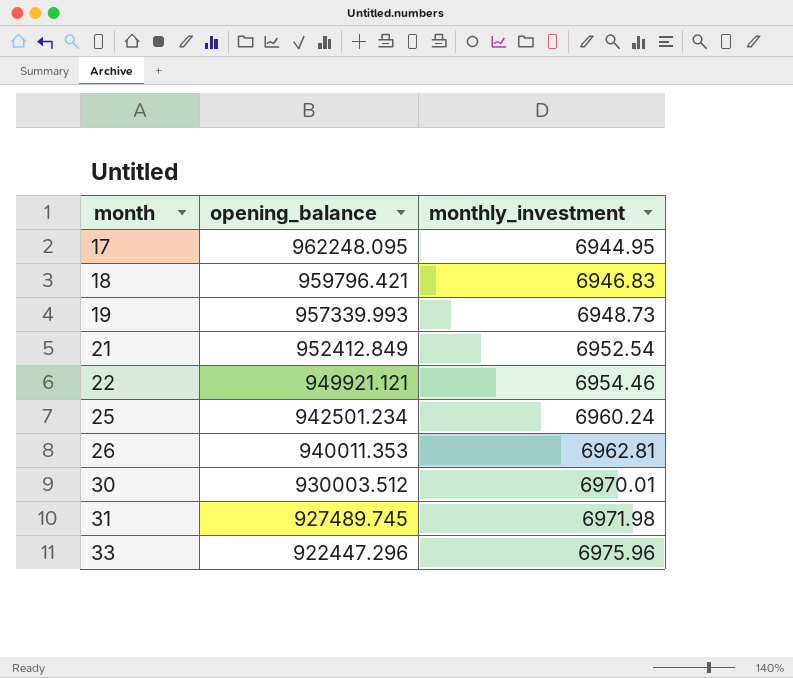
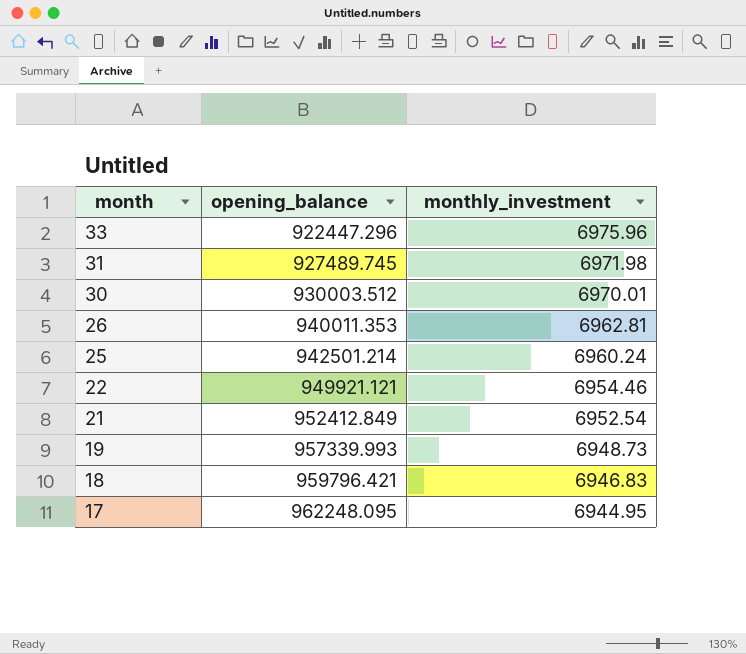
row order: month ascending -> month descending
25 | opening_balance: 942501.234 -> 942501.214

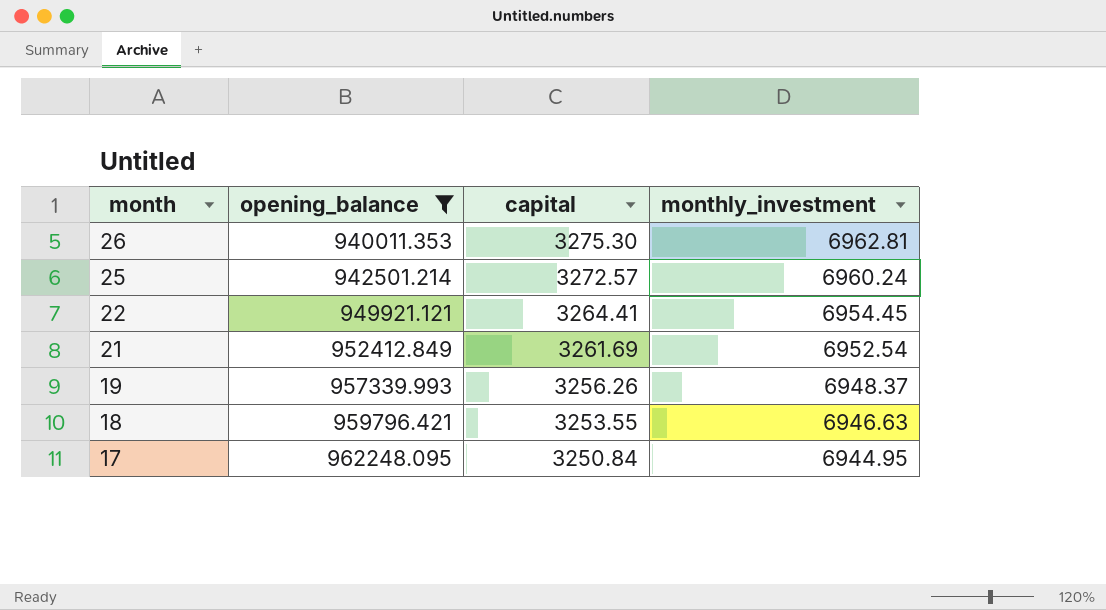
filter: none -> opening_balance >= 940011.353
column capital | position: none -> 3
22 | monthly_investment: 6954.46 -> 6954.45
19 | monthly_investment: 6948.73 -> 6948.37
18 | monthly_investment: 6946.83 -> 6946.63

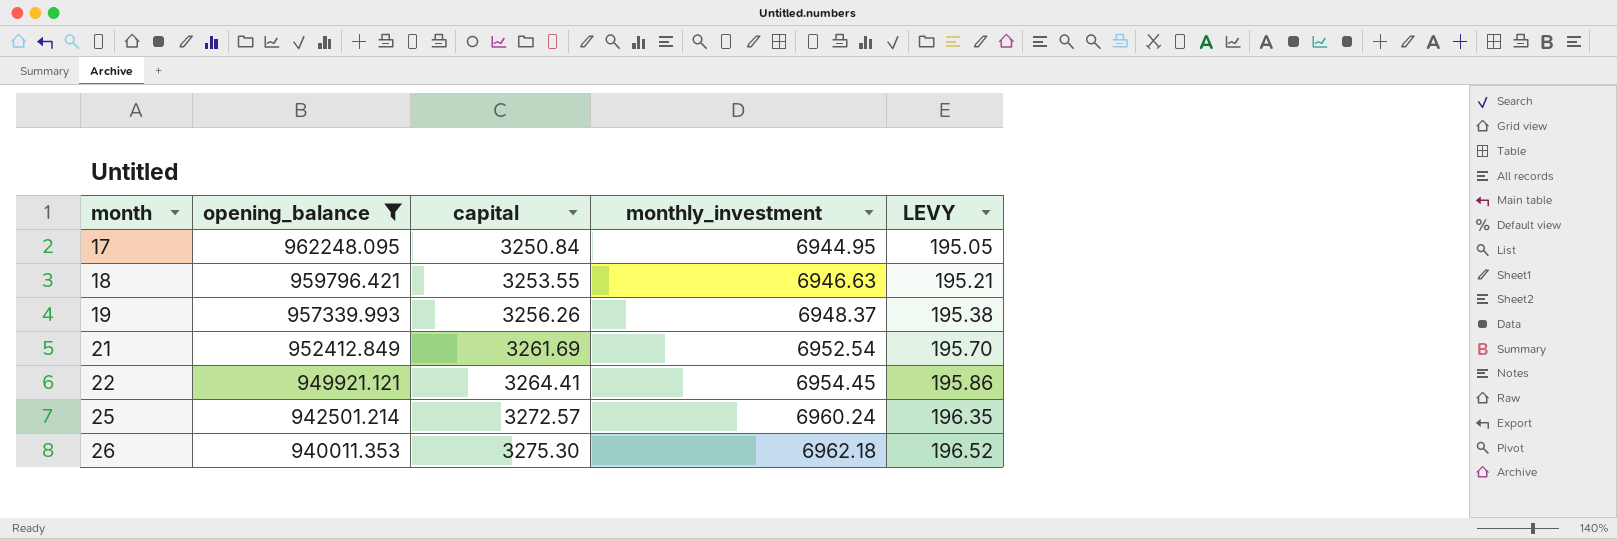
row order: month descending -> month ascending
column LEVY | formula: none -> [capital] * 0.06
26 | monthly_investment: 6962.81 -> 6962.18

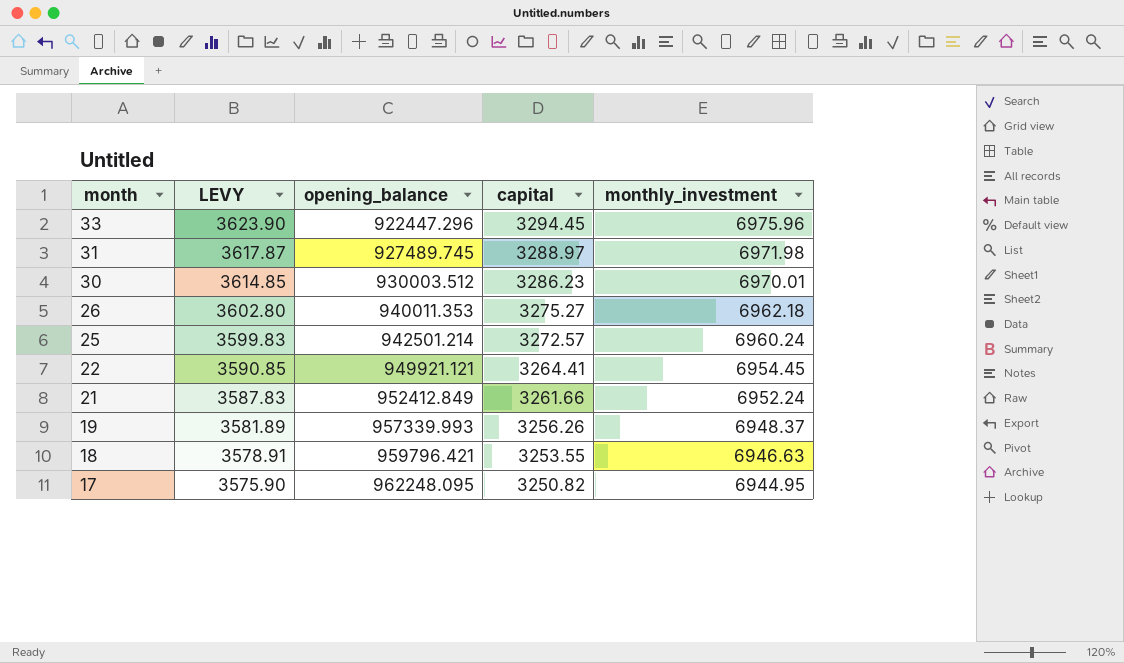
filter: opening_balance >= 940011.353 -> none
row order: month ascending -> month descending
column LEVY | formula: [capital] * 0.06 -> [capital] * 1.1
column LEVY | position: 5 -> 2
26 | capital: 3275.30 -> 3275.27
21 | capital: 3261.69 -> 3261.66
21 | monthly_investment: 6952.54 -> 6952.24
17 | capital: 3250.84 -> 3250.82

